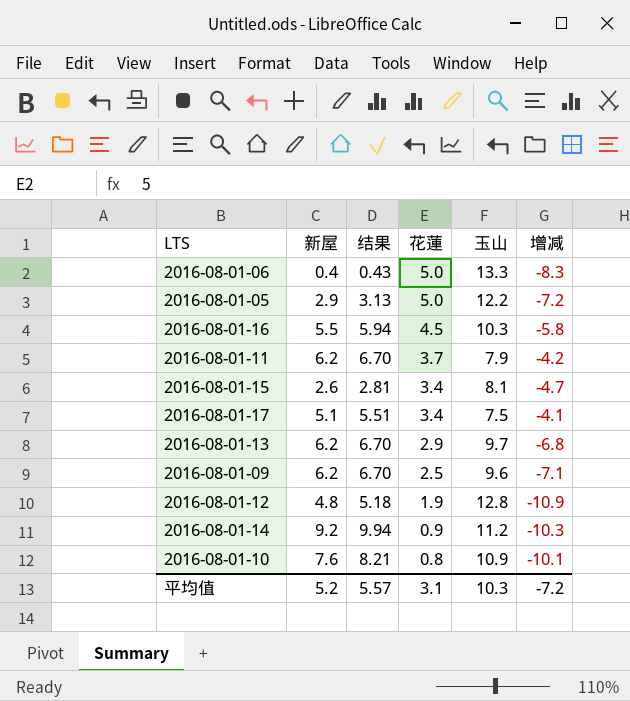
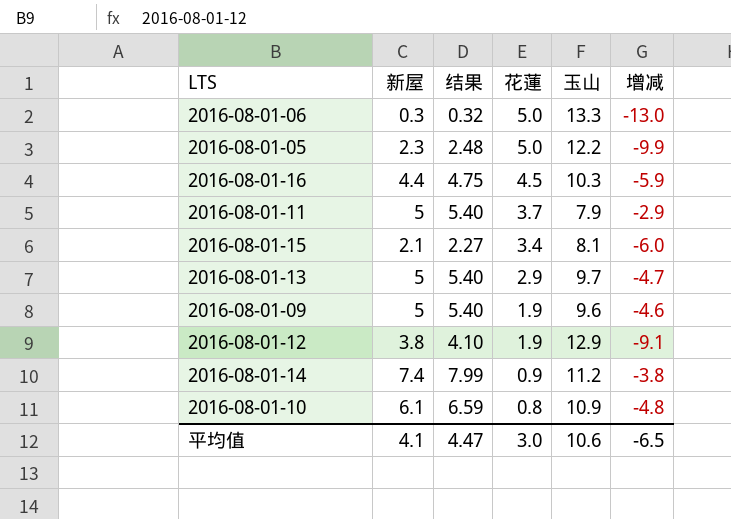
column 增减 | formula: [花蓮] - [玉山] -> [新屋] - [玉山]
row 2016-08-01-17: 5.1 | 5.51 | 3.4 | 7.5 | -4.1 -> none
2016-08-01-06 | 新屋: 0.4 -> 0.3
2016-08-01-06 | 结果: 0.43 -> 0.32
2016-08-01-05 | 新屋: 2.9 -> 2.3
2016-08-01-05 | 结果: 3.13 -> 2.48
2016-08-01-16 | 新屋: 5.5 -> 4.4
2016-08-01-16 | 结果: 5.94 -> 4.75
2016-08-01-11 | 新屋: 6.2 -> 5
2016-08-01-11 | 结果: 6.70 -> 5.40
2016-08-01-15 | 新屋: 2.6 -> 2.1
2016-08-01-15 | 结果: 2.81 -> 2.27
2016-08-01-13 | 新屋: 6.2 -> 5
2016-08-01-13 | 结果: 6.70 -> 5.40
2016-08-01-09 | 新屋: 6.2 -> 5
2016-08-01-09 | 结果: 6.70 -> 5.40
2016-08-01-09 | 花蓮: 2.5 -> 1.9
2016-08-01-12 | 新屋: 4.8 -> 3.8
2016-08-01-12 | 结果: 5.18 -> 4.10
2016-08-01-12 | 玉山: 12.8 -> 12.9
2016-08-01-14 | 新屋: 9.2 -> 7.4
2016-08-01-14 | 结果: 9.94 -> 7.99
2016-08-01-10 | 新屋: 7.6 -> 6.1
2016-08-01-10 | 结果: 8.21 -> 6.59
平均值 | 新屋: 5.2 -> 4.1
平均值 | 结果: 5.57 -> 4.47
平均值 | 花蓮: 3.1 -> 3.0
平均值 | 玉山: 10.3 -> 10.6
平均值 | 增减: -7.2 -> -6.5

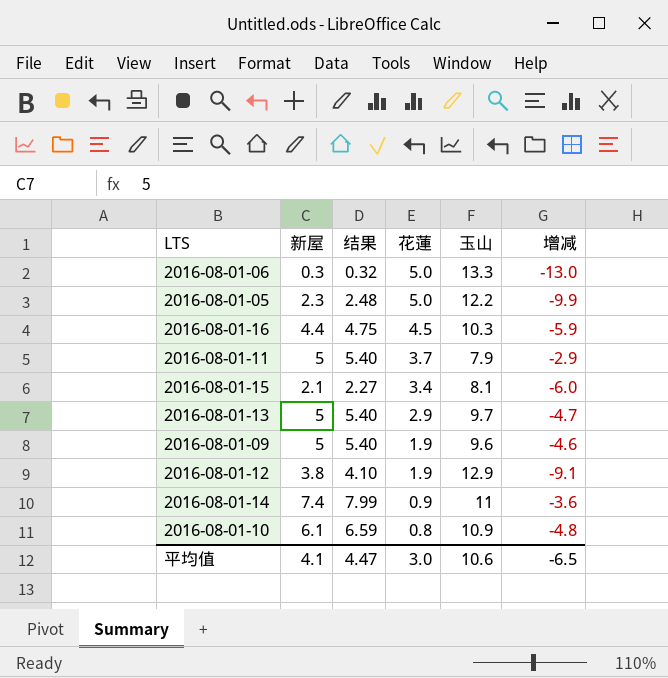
2016-08-01-14 | 玉山: 11.2 -> 11
2016-08-01-14 | 增减: -3.8 -> -3.6

